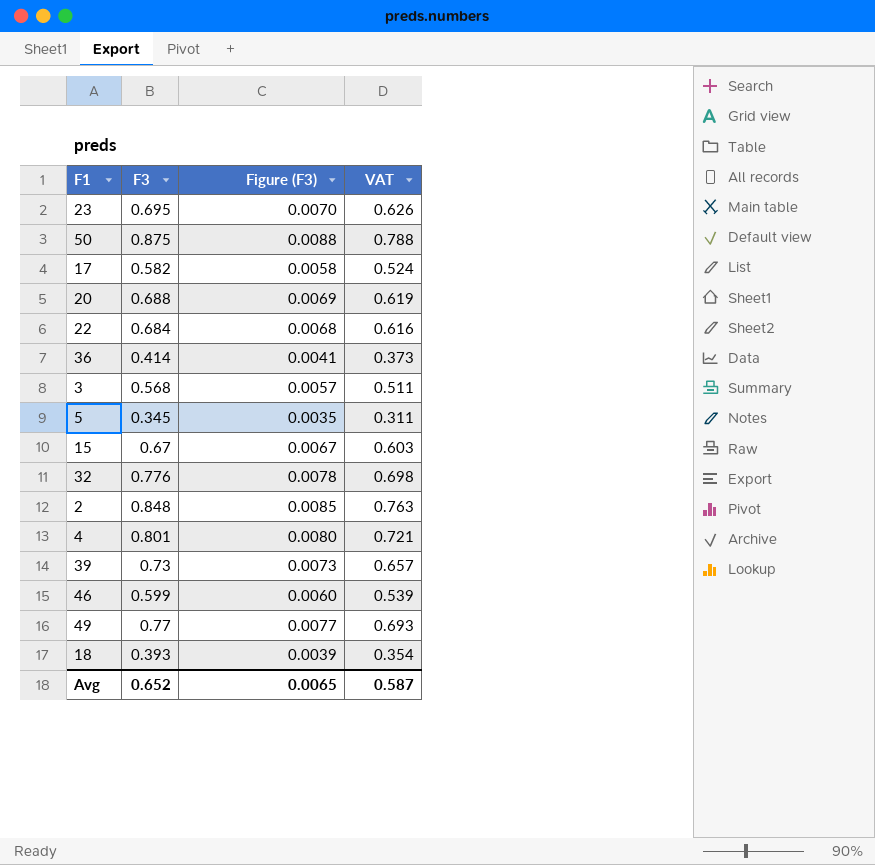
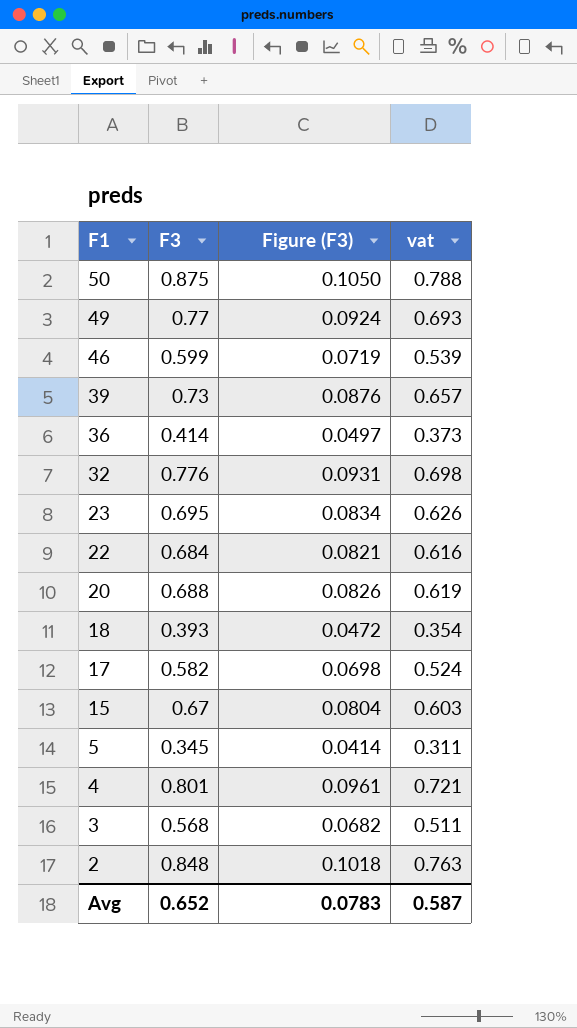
row order: none -> F1 descending
column Figure (F3) | formula: [F3] * 0.01 -> [F3] * 0.12
column name: VAT -> vat
Avg | Figure (F3): 0.0065 -> 0.0783

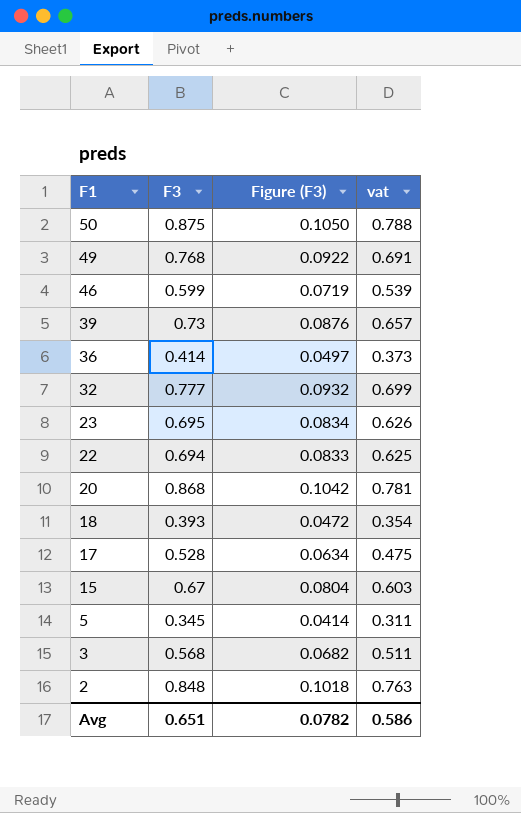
row 4: 0.801 | 0.0961 | 0.721 -> none
49 | F3: 0.77 -> 0.768
49 | Figure (F3): 0.0924 -> 0.0922
49 | vat: 0.693 -> 0.691
32 | F3: 0.776 -> 0.777
32 | Figure (F3): 0.0931 -> 0.0932
32 | vat: 0.698 -> 0.699
22 | F3: 0.684 -> 0.694
22 | Figure (F3): 0.0821 -> 0.0833
22 | vat: 0.616 -> 0.625
20 | F3: 0.688 -> 0.868
20 | Figure (F3): 0.0826 -> 0.1042
20 | vat: 0.619 -> 0.781
17 | F3: 0.582 -> 0.528
17 | Figure (F3): 0.0698 -> 0.0634
17 | vat: 0.524 -> 0.475
Avg | F3: 0.652 -> 0.651
Avg | Figure (F3): 0.0783 -> 0.0782
Avg | vat: 0.587 -> 0.586

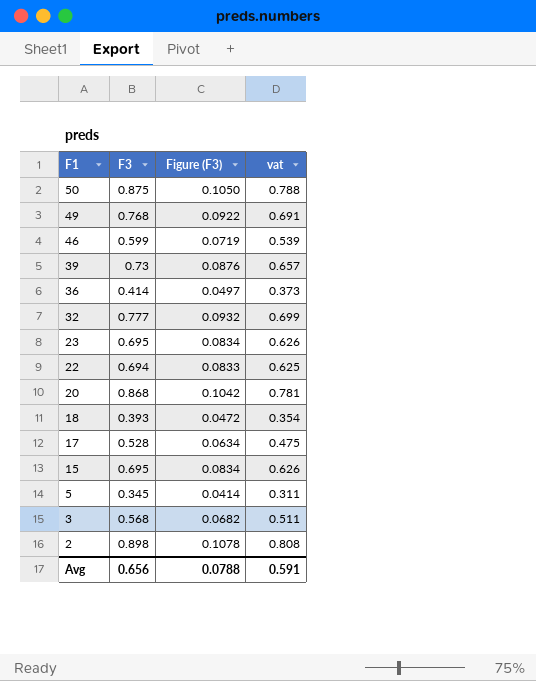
15 | F3: 0.67 -> 0.695
15 | Figure (F3): 0.0804 -> 0.0834
15 | vat: 0.603 -> 0.626
2 | F3: 0.848 -> 0.898
2 | Figure (F3): 0.1018 -> 0.1078
2 | vat: 0.763 -> 0.808
Avg | F3: 0.651 -> 0.656
Avg | Figure (F3): 0.0782 -> 0.0788
Avg | vat: 0.586 -> 0.591

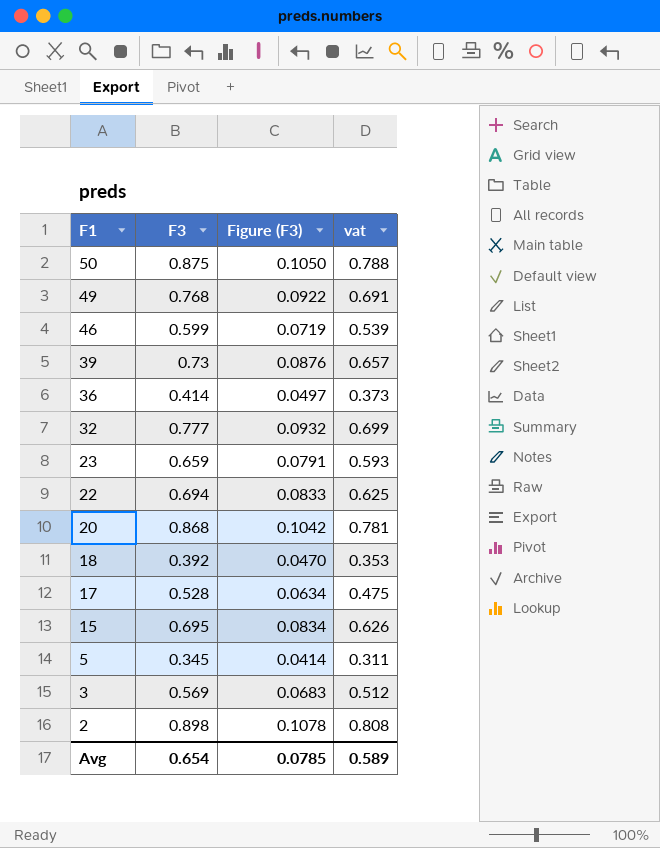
23 | F3: 0.695 -> 0.659
23 | Figure (F3): 0.0834 -> 0.0791
23 | vat: 0.626 -> 0.593
18 | F3: 0.393 -> 0.392
18 | Figure (F3): 0.0472 -> 0.0470
18 | vat: 0.354 -> 0.353
3 | F3: 0.568 -> 0.569
3 | Figure (F3): 0.0682 -> 0.0683
3 | vat: 0.511 -> 0.512
Avg | F3: 0.656 -> 0.654
Avg | Figure (F3): 0.0788 -> 0.0785
Avg | vat: 0.591 -> 0.589

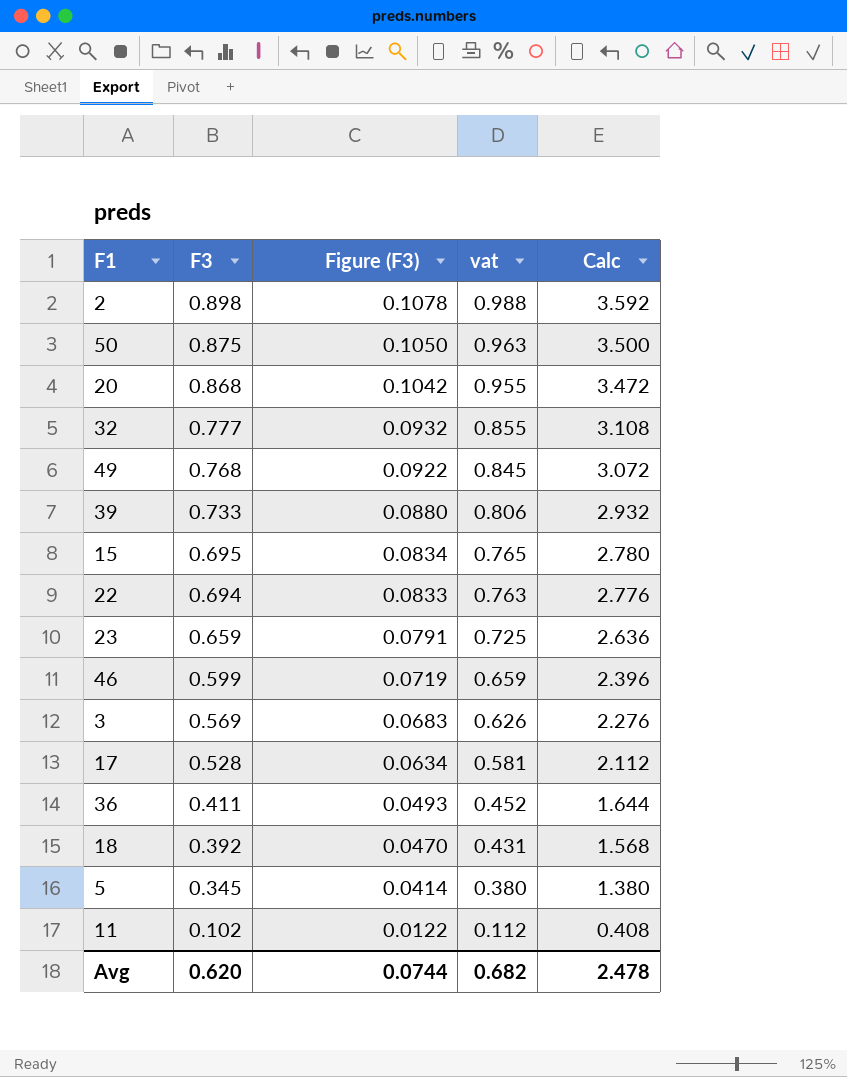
row order: F1 descending -> F3 descending
column vat | formula: [F3] * 0.9 -> [F3] * 1.1
column Calc | formula: none -> [F3] * 4
39 | F3: 0.73 -> 0.733
39 | Figure (F3): 0.0876 -> 0.0880
36 | F3: 0.414 -> 0.411
36 | Figure (F3): 0.0497 -> 0.0493
row 11: none -> 0.102 | 0.0122 | 0.112 | 0.408
Avg | F3: 0.654 -> 0.620
Avg | Figure (F3): 0.0785 -> 0.0744
Avg | vat: 0.589 -> 0.682

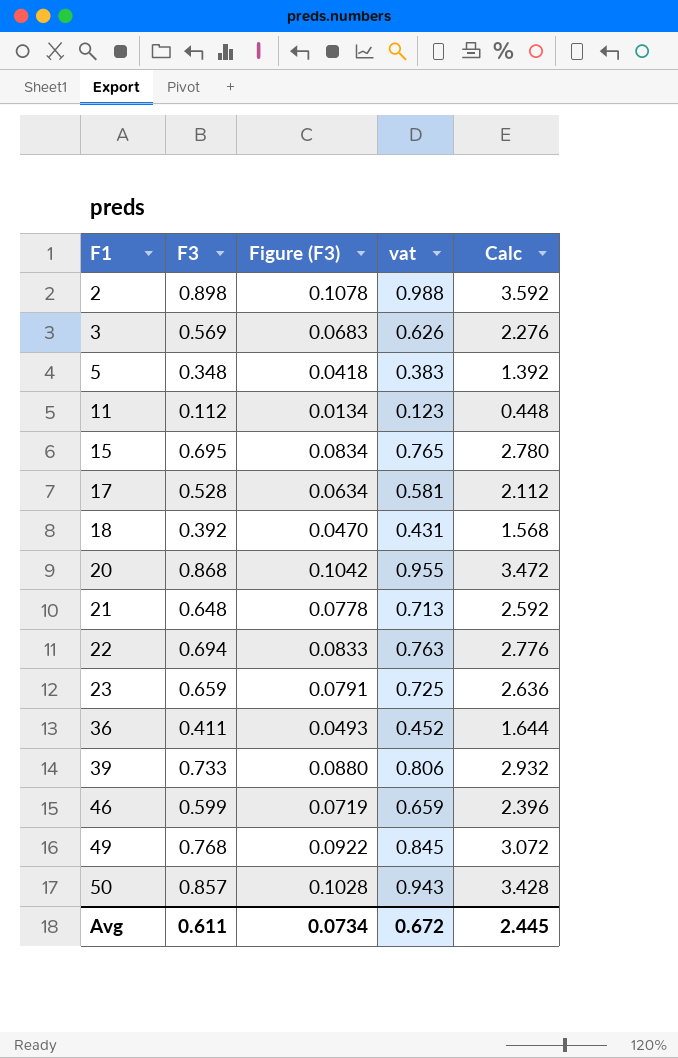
row order: F3 descending -> F1 ascending
row 32: 0.777 | 0.0932 | 0.855 | 3.108 -> none
5 | F3: 0.345 -> 0.348
5 | Figure (F3): 0.0414 -> 0.0418
5 | vat: 0.380 -> 0.383
5 | Calc: 1.380 -> 1.392
11 | F3: 0.102 -> 0.112
11 | Figure (F3): 0.0122 -> 0.0134
11 | vat: 0.112 -> 0.123
11 | Calc: 0.408 -> 0.448
row 21: none -> 0.648 | 0.0778 | 0.713 | 2.592
50 | F3: 0.875 -> 0.857
50 | Figure (F3): 0.1050 -> 0.1028
50 | vat: 0.963 -> 0.943
50 | Calc: 3.500 -> 3.428
Avg | F3: 0.620 -> 0.611
Avg | Figure (F3): 0.0744 -> 0.0734
Avg | vat: 0.682 -> 0.672
Avg | Calc: 2.478 -> 2.445

